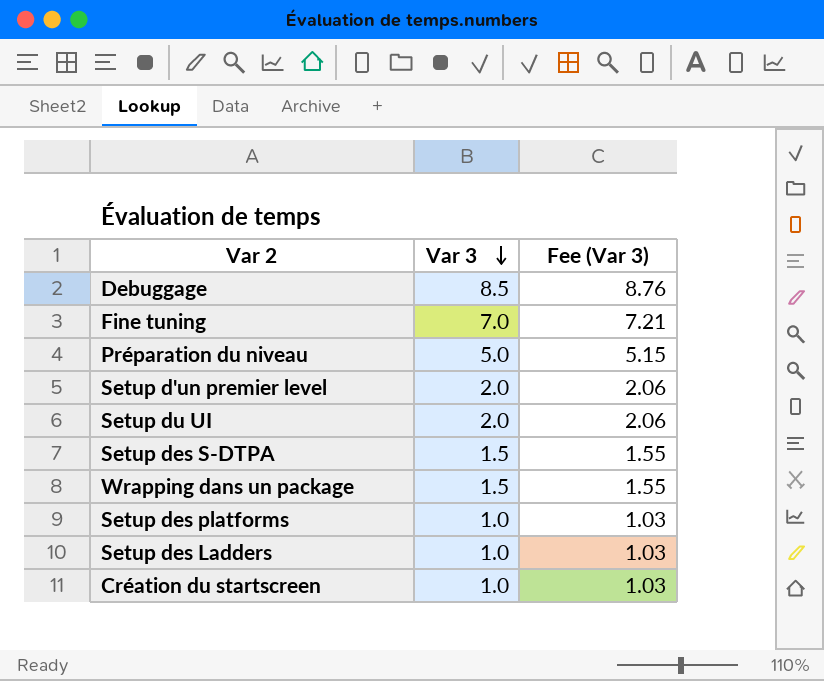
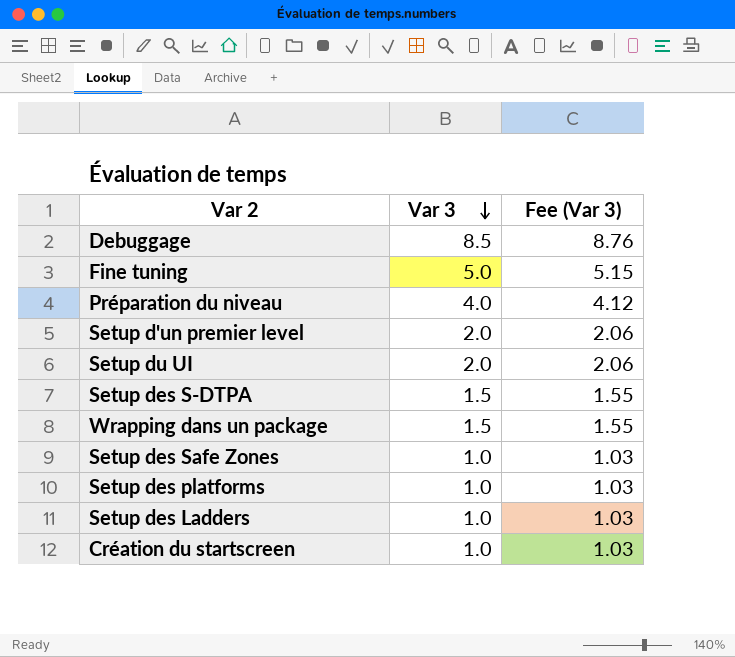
Fine tuning | Var 3: 7.0 -> 5.0
Fine tuning | Fee (Var 3): 7.21 -> 5.15
Préparation du niveau | Var 3: 5.0 -> 4.0
Préparation du niveau | Fee (Var 3): 5.15 -> 4.12
row Setup des Safe Zones: none -> 1.0 | 1.03

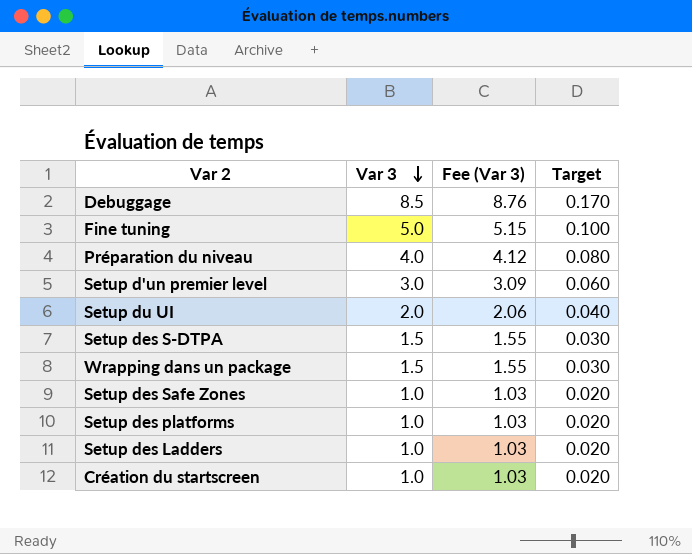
column Target | formula: none -> [Var 3] * 0.02
Setup d'un premier level | Var 3: 2.0 -> 3.0
Setup d'un premier level | Fee (Var 3): 2.06 -> 3.09

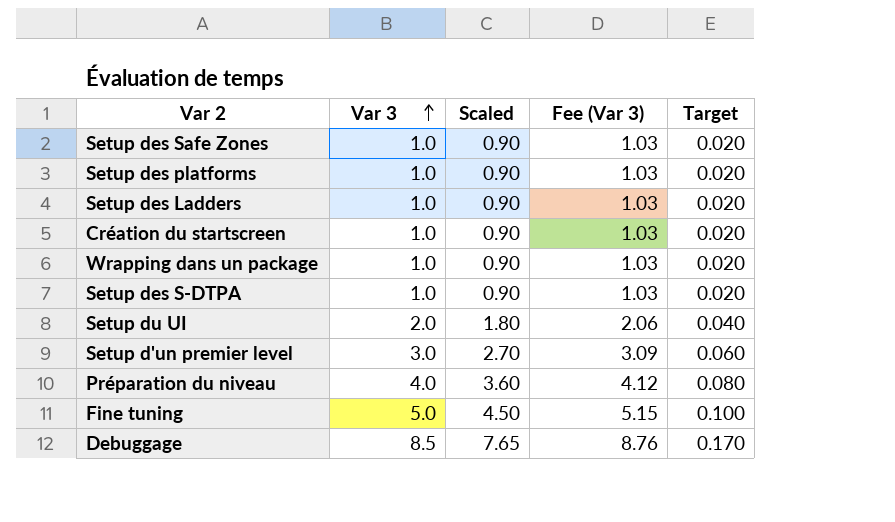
row order: Var 3 descending -> Var 3 ascending
column Scaled | formula: none -> [Var 3] * 0.9
Wrapping dans un package | Var 3: 1.5 -> 1.0
Wrapping dans un package | Fee (Var 3): 1.55 -> 1.03
Wrapping dans un package | Target: 0.030 -> 0.020
Setup des S-DTPA | Var 3: 1.5 -> 1.0
Setup des S-DTPA | Fee (Var 3): 1.55 -> 1.03
Setup des S-DTPA | Target: 0.030 -> 0.020

